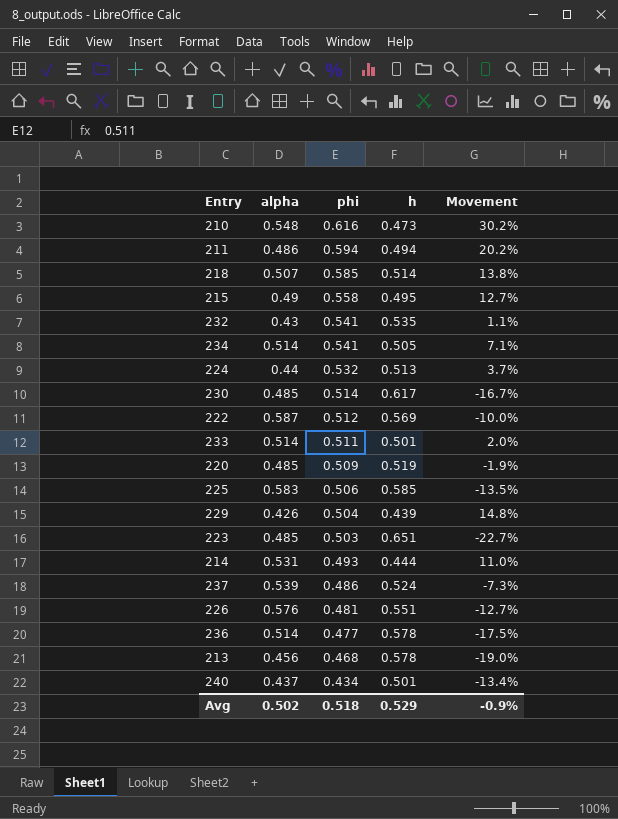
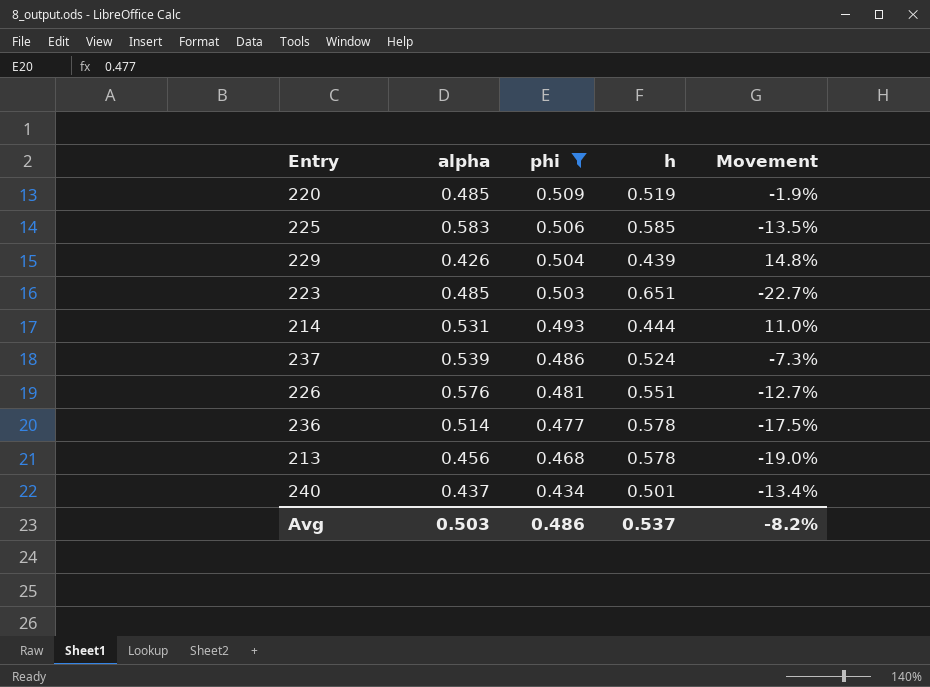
filter: none -> phi <= 0.509
Avg | alpha: 0.502 -> 0.503
Avg | phi: 0.518 -> 0.486
Avg | h: 0.529 -> 0.537
Avg | Movement: -0.9% -> -8.2%

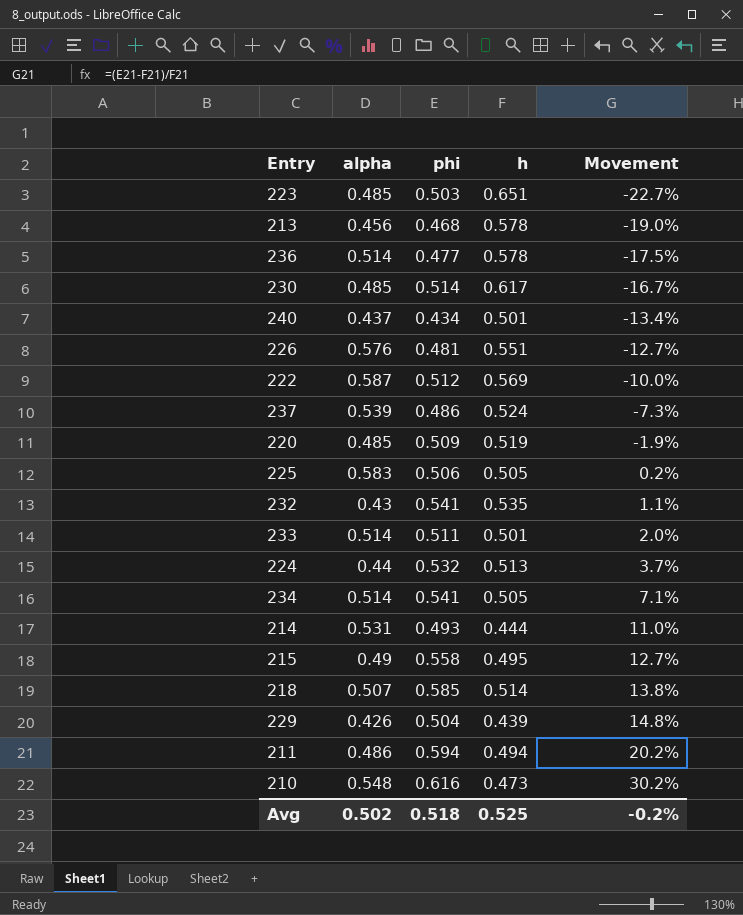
filter: phi <= 0.509 -> none
row order: phi descending -> Movement ascending
225 | h: 0.585 -> 0.505
225 | Movement: -13.5% -> 0.2%
Avg | alpha: 0.503 -> 0.502
Avg | phi: 0.486 -> 0.518
Avg | h: 0.537 -> 0.525
Avg | Movement: -8.2% -> -0.2%

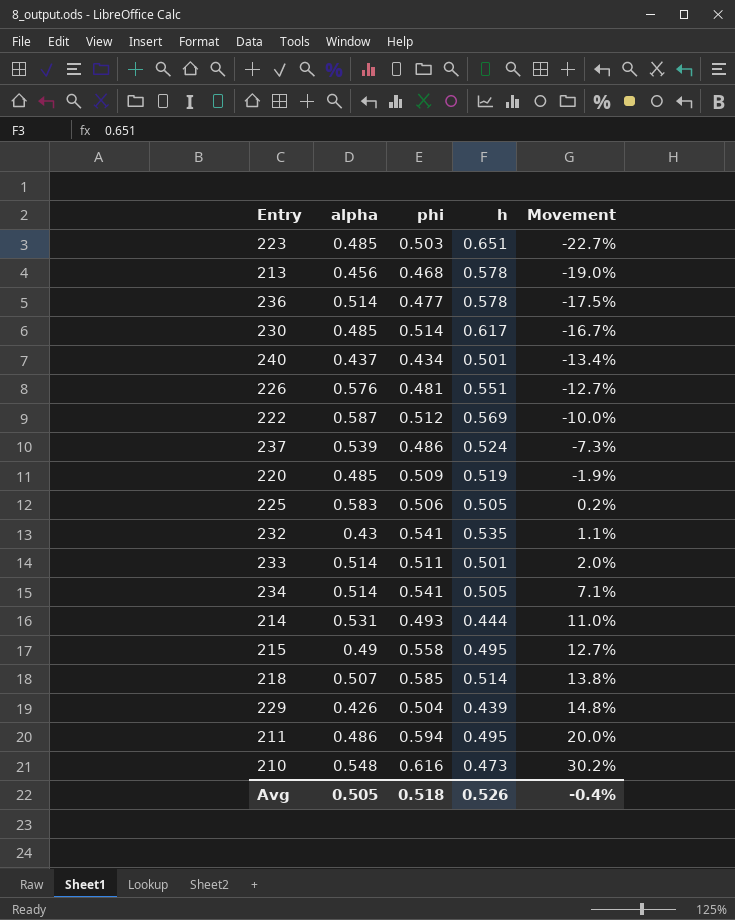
row 224: 0.44 | 0.532 | 0.513 | 3.7% -> none
211 | h: 0.494 -> 0.495
211 | Movement: 20.2% -> 20.0%
Avg | alpha: 0.502 -> 0.505
Avg | h: 0.525 -> 0.526
Avg | Movement: -0.2% -> -0.4%

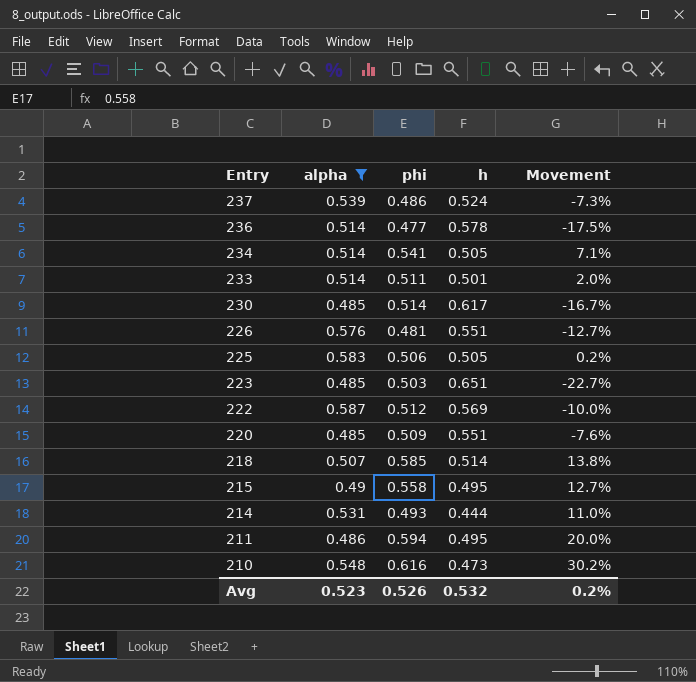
filter: none -> alpha >= 0.485
row order: Movement ascending -> Entry descending
220 | h: 0.519 -> 0.551
220 | Movement: -1.9% -> -7.6%
Avg | alpha: 0.505 -> 0.523
Avg | phi: 0.518 -> 0.526
Avg | h: 0.526 -> 0.532
Avg | Movement: -0.4% -> 0.2%

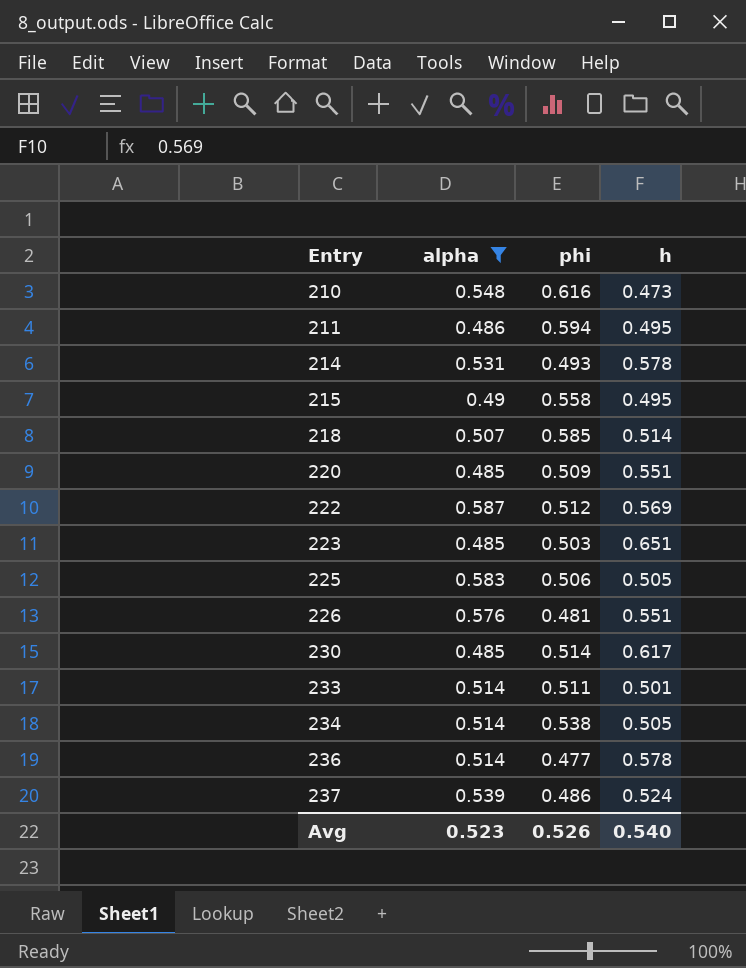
row order: Entry descending -> Entry ascending
column Movement | formula: ([phi] - [h]) / [h] -> none
214 | h: 0.444 -> 0.578
234 | phi: 0.541 -> 0.538
Avg | h: 0.532 -> 0.540

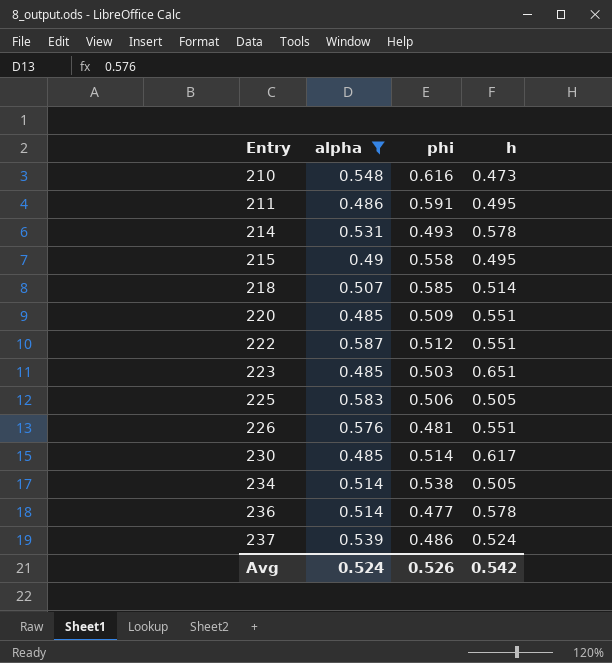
row 233: 0.514 | 0.511 | 0.501 -> none
211 | phi: 0.594 -> 0.591
222 | h: 0.569 -> 0.551
Avg | alpha: 0.523 -> 0.524
Avg | h: 0.540 -> 0.542

